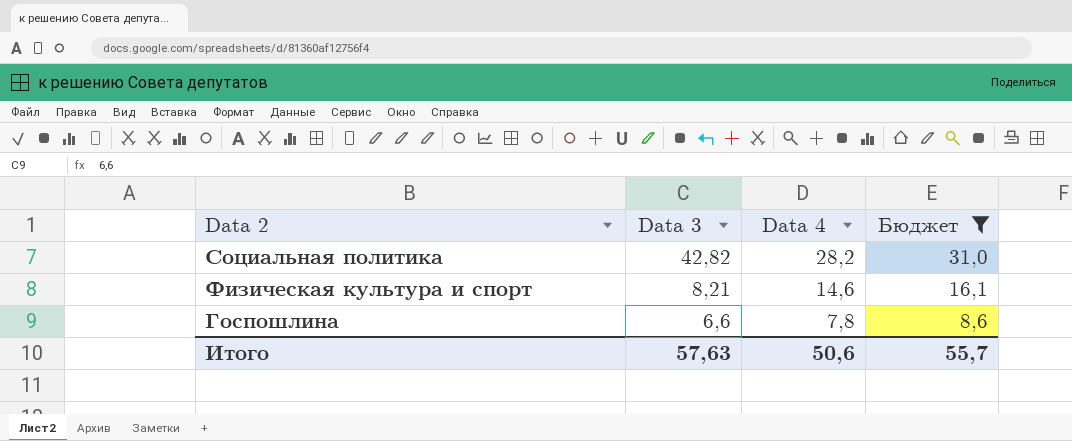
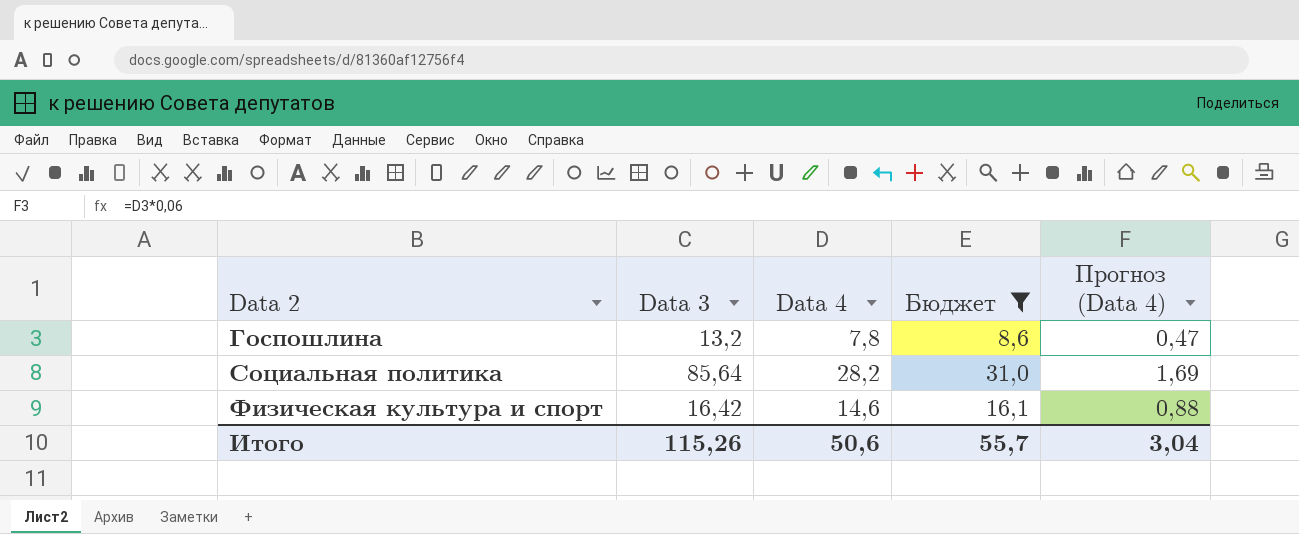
row order: Data 3 descending -> Data 2 ascending
column Прогноз (Data 4) | formula: none -> [Data 4] * 0,06
Госпошлина | Data 3: 6,6 -> 13,2
Социальная политика | Data 3: 42,82 -> 85,64
Физическая культура и спорт | Data 3: 8,21 -> 16,42
Итого | Data 3: 57,63 -> 115,26

